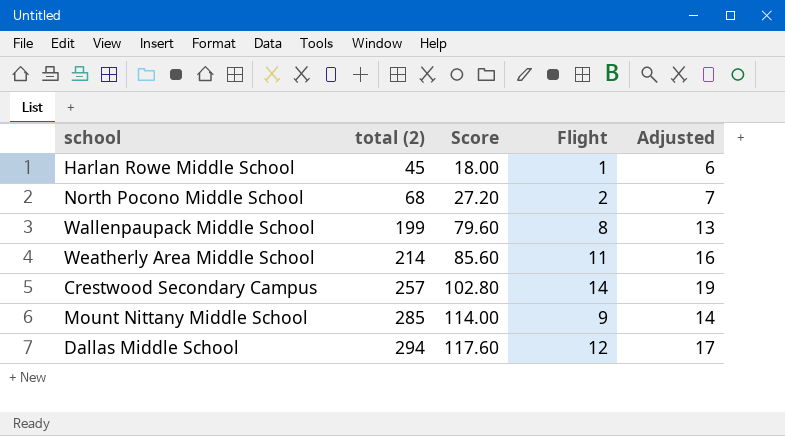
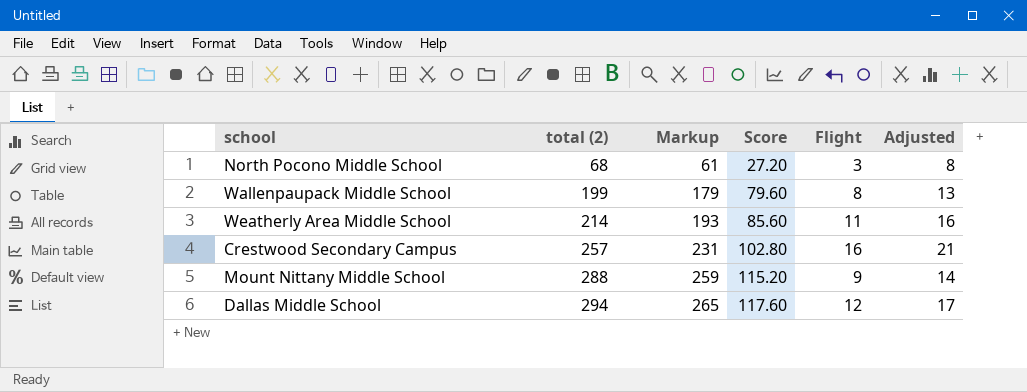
column Markup | formula: none -> [total (2)] * 0.9
row Harlan Rowe Middle School: 45 | 18.00 | 1 | 6 -> none
North Pocono Middle School | Flight: 2 -> 3
North Pocono Middle School | Adjusted: 7 -> 8
Crestwood Secondary Campus | Flight: 14 -> 16
Crestwood Secondary Campus | Adjusted: 19 -> 21
Mount Nittany Middle School | total (2): 285 -> 288
Mount Nittany Middle School | Score: 114.00 -> 115.20

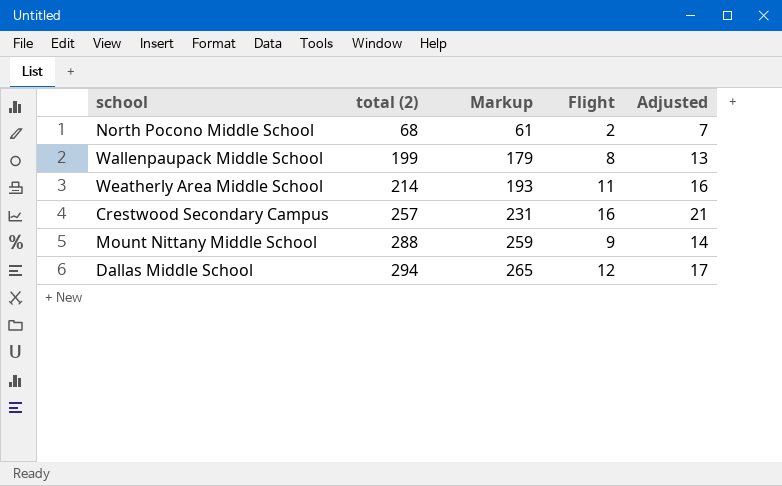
column Score | formula: [total (2)] * 0.4 -> none
North Pocono Middle School | Flight: 3 -> 2
North Pocono Middle School | Adjusted: 8 -> 7

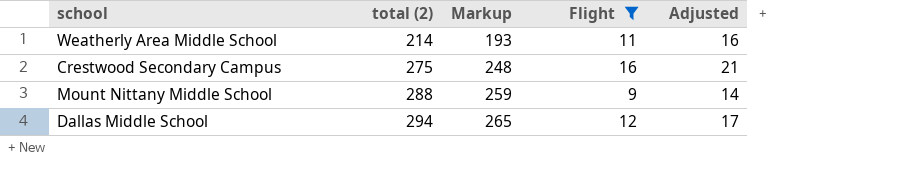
filter: none -> Flight >= 9
Crestwood Secondary Campus | total (2): 257 -> 275
Crestwood Secondary Campus | Markup: 231 -> 248

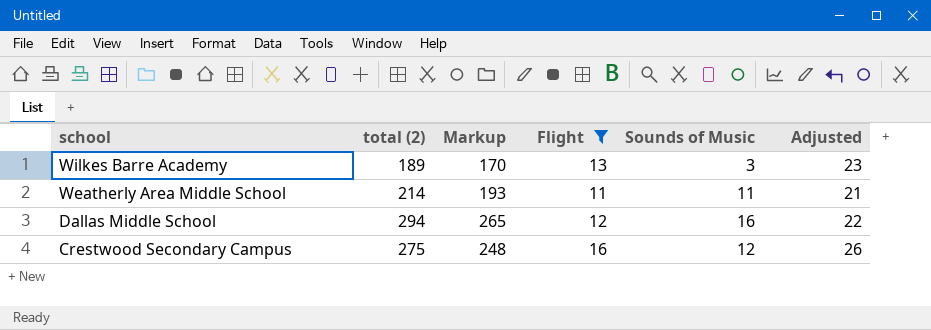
row order: total (2) ascending -> school descending
column Sounds of Music | position: none -> 5
column Adjusted | formula: [Flight] + 5 -> [Flight] + 10
row Mount Nittany Middle School: 288 | 259 | 9 | 14 -> none
row Wilkes Barre Academy: none -> 189 | 170 | 13 | 3 | 23

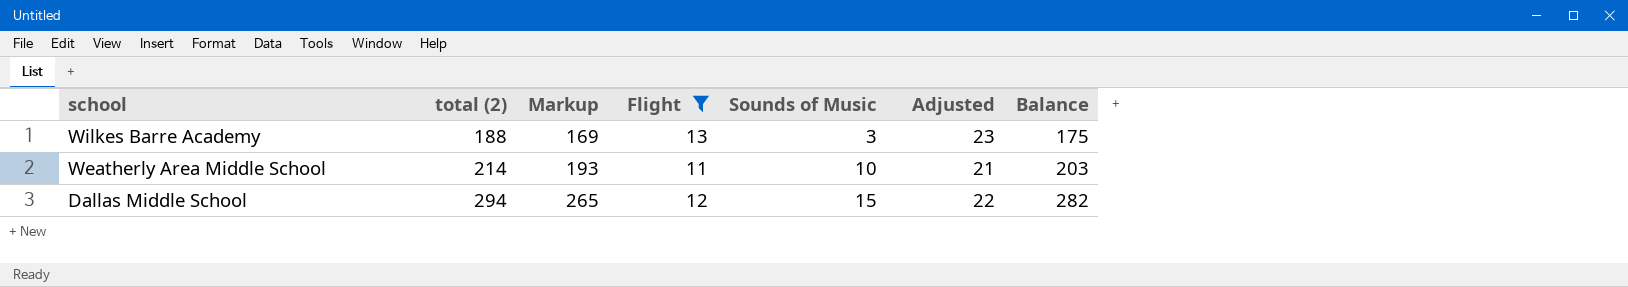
column Balance | formula: none -> [total (2)] - [Flight]
row Crestwood Secondary Campus: 275 | 248 | 16 | 12 | 26 -> none
Wilkes Barre Academy | total (2): 189 -> 188
Wilkes Barre Academy | Markup: 170 -> 169
Weatherly Area Middle School | Sounds of Music: 11 -> 10
Dallas Middle School | Sounds of Music: 16 -> 15

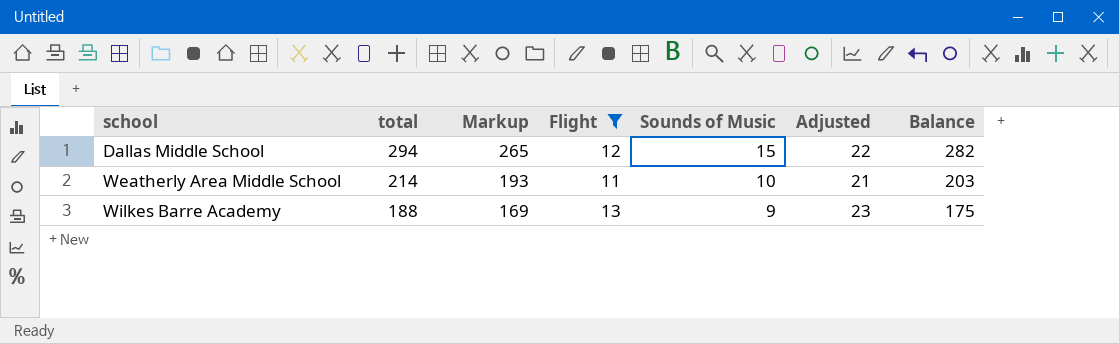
row order: school descending -> school ascending
column name: total (2) -> total
Wilkes Barre Academy | Sounds of Music: 3 -> 9

